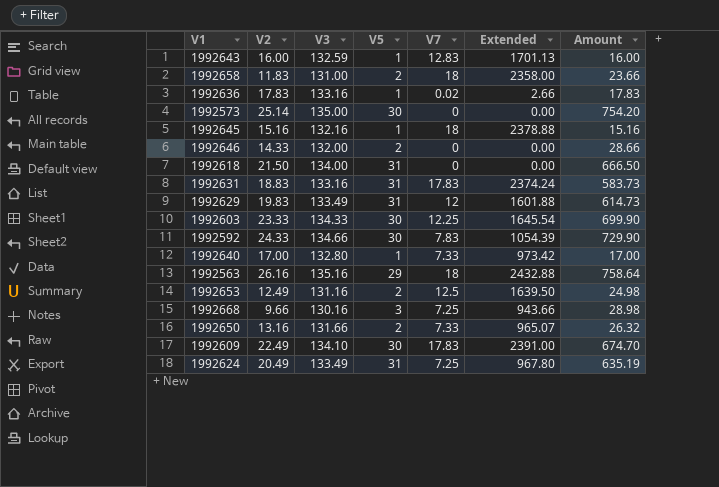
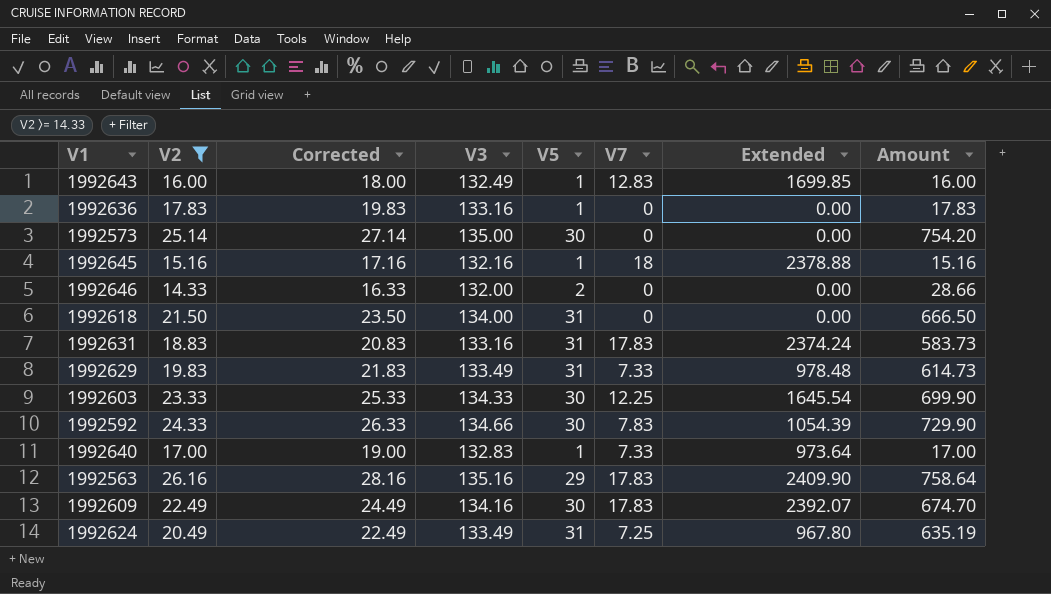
filter: none -> V2 >= 14.33
column Corrected | formula: none -> [V2] + 2
1992643 | V3: 132.59 -> 132.49
1992643 | Extended: 1701.13 -> 1699.85
1992636 | V7: 0.02 -> 0
1992636 | Extended: 2.66 -> 0.00
1992629 | V7: 12 -> 7.33
1992629 | Extended: 1601.88 -> 978.48
1992640 | V3: 132.80 -> 132.83
1992640 | Extended: 973.42 -> 973.64
1992563 | V7: 18 -> 17.83
1992563 | Extended: 2432.88 -> 2409.90
1992609 | V3: 134.10 -> 134.16
1992609 | Extended: 2391.00 -> 2392.07

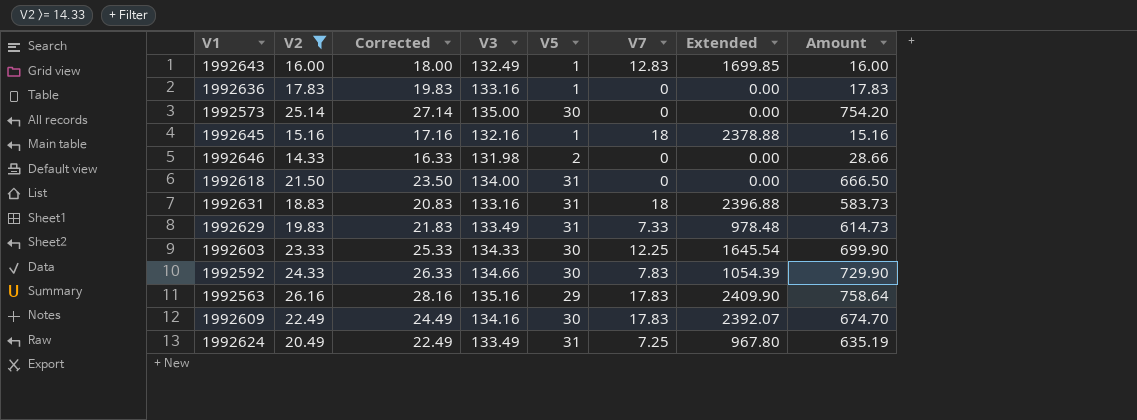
row 1992640: 17.00 | 19.00 | 132.83 | 1 | 7.33 | 973.64 | 17.00 -> none
1992646 | V3: 132.00 -> 131.98
1992631 | V7: 17.83 -> 18
1992631 | Extended: 2374.24 -> 2396.88

